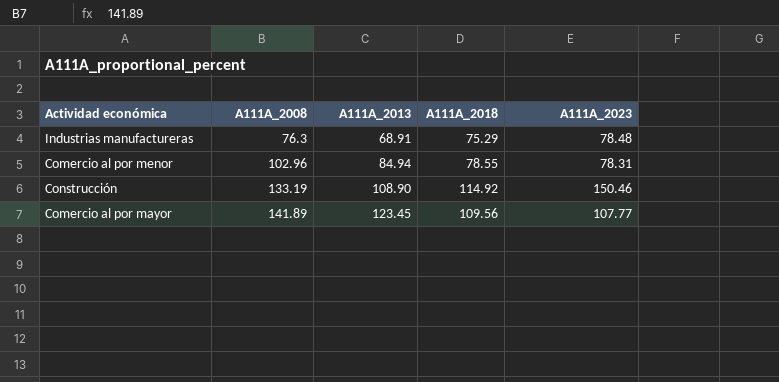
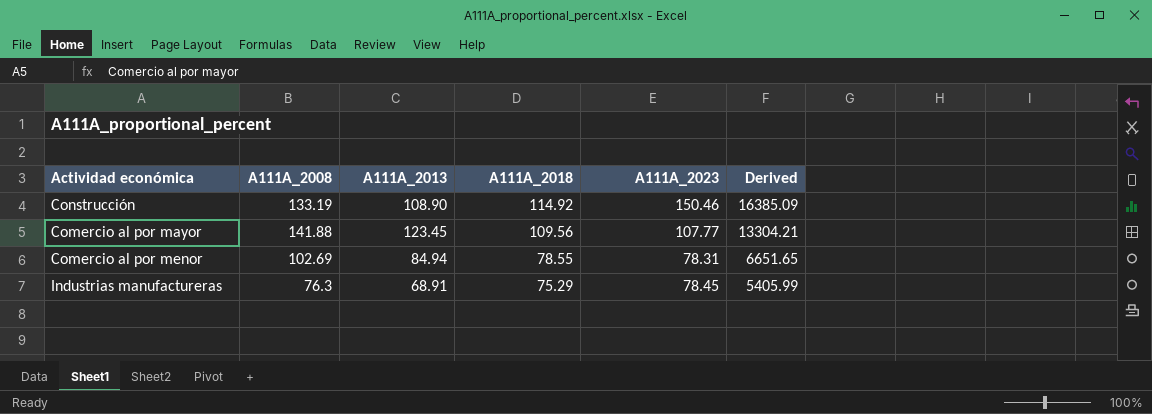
row order: A111A_2008 ascending -> A111A_2018 descending
column Derived | formula: none -> [A111A_2013] * [A111A_2023]
Comercio al por mayor | A111A_2008: 141.89 -> 141.88
Comercio al por menor | A111A_2008: 102.96 -> 102.69
Industrias manufactureras | A111A_2023: 78.48 -> 78.45

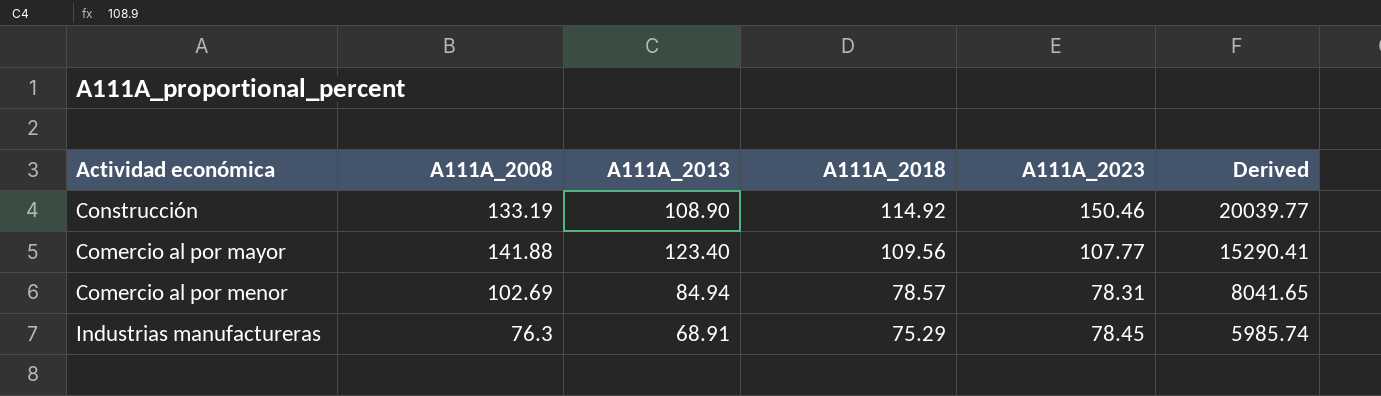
column Derived | formula: [A111A_2013] * [A111A_2023] -> [A111A_2008] * [A111A_2023]
Comercio al por mayor | A111A_2013: 123.45 -> 123.40
Comercio al por menor | A111A_2018: 78.55 -> 78.57

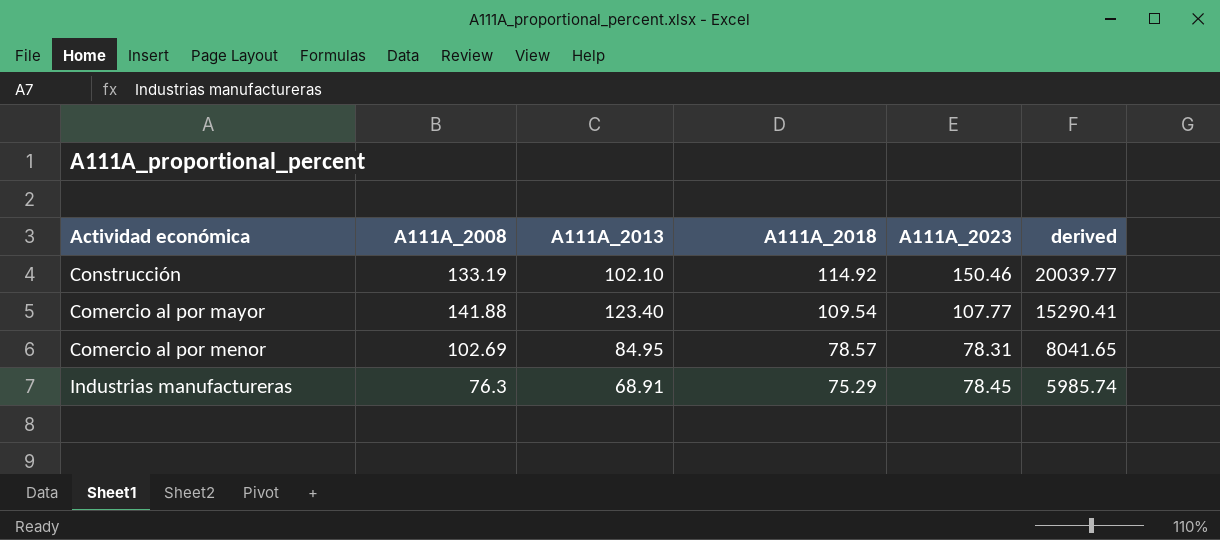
column name: Derived -> derived
Construcción | A111A_2013: 108.90 -> 102.10
Comercio al por mayor | A111A_2018: 109.56 -> 109.54
Comercio al por menor | A111A_2013: 84.94 -> 84.95

